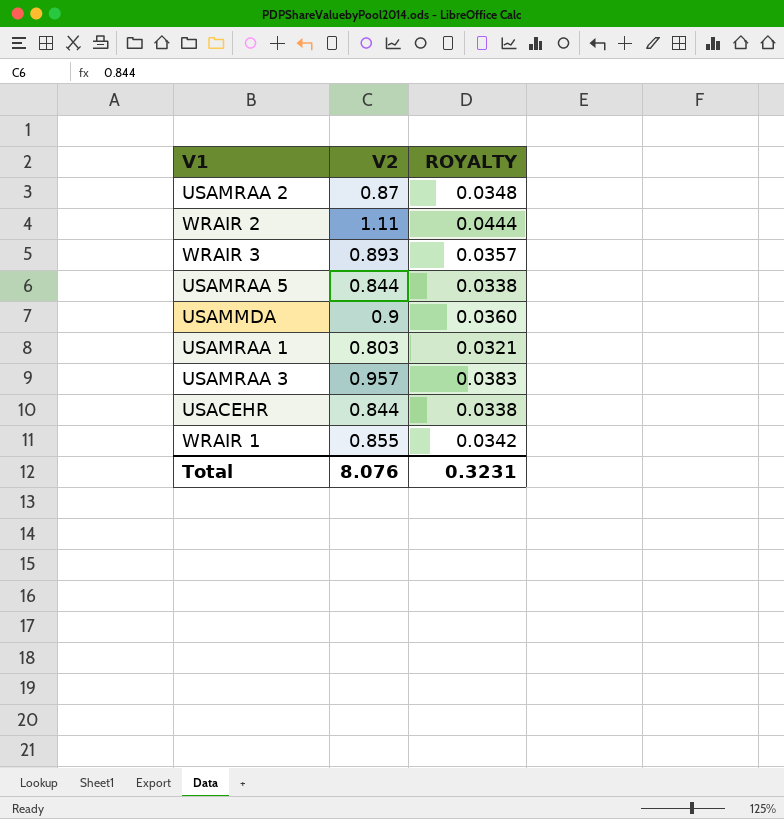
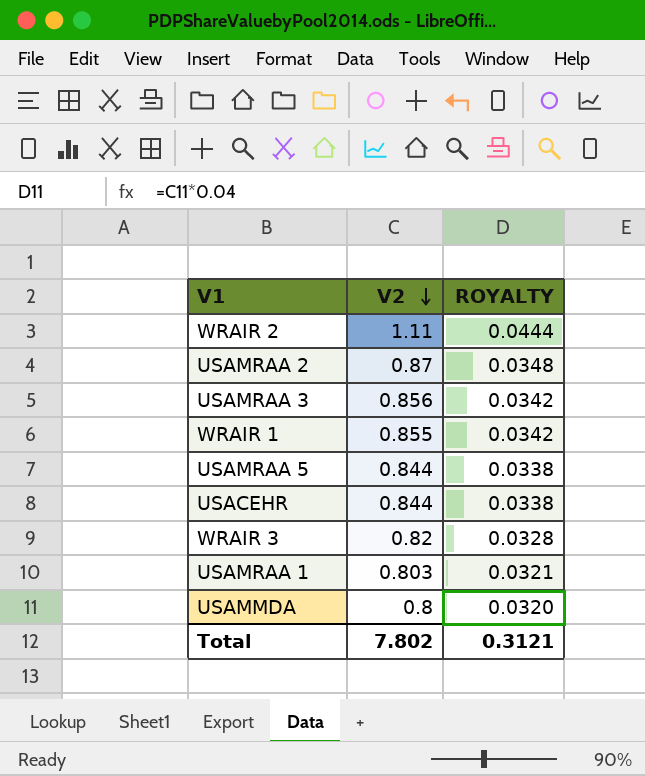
row order: none -> V2 descending
USAMRAA 3 | V2: 0.957 -> 0.856
USAMRAA 3 | ROYALTY: 0.0383 -> 0.0342
WRAIR 3 | V2: 0.893 -> 0.82
WRAIR 3 | ROYALTY: 0.0357 -> 0.0328
USAMMDA | V2: 0.9 -> 0.8
USAMMDA | ROYALTY: 0.0360 -> 0.0320
Total | V2: 8.076 -> 7.802
Total | ROYALTY: 0.3231 -> 0.3121

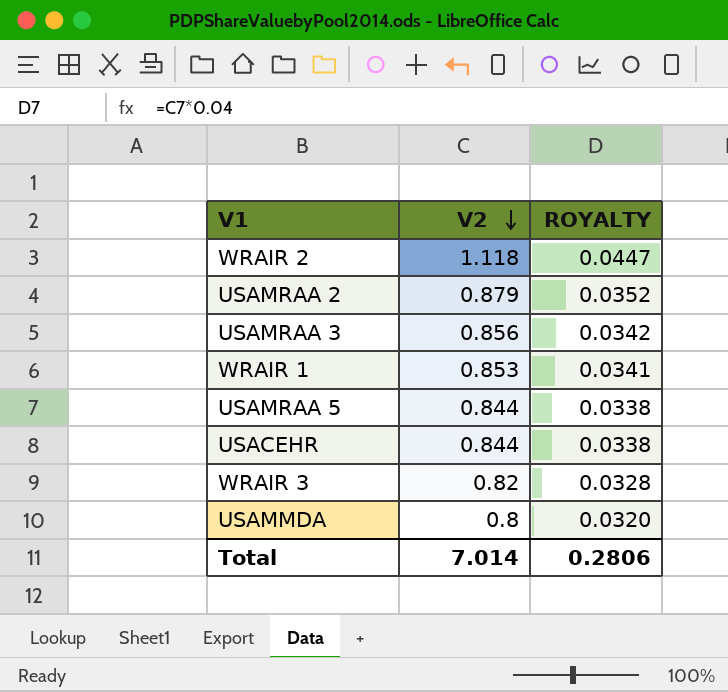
row USAMRAA 1: 0.803 | 0.0321 -> none
WRAIR 2 | V2: 1.11 -> 1.118
WRAIR 2 | ROYALTY: 0.0444 -> 0.0447
USAMRAA 2 | V2: 0.87 -> 0.879
USAMRAA 2 | ROYALTY: 0.0348 -> 0.0352
WRAIR 1 | V2: 0.855 -> 0.853
WRAIR 1 | ROYALTY: 0.0342 -> 0.0341
Total | V2: 7.802 -> 7.014
Total | ROYALTY: 0.3121 -> 0.2806

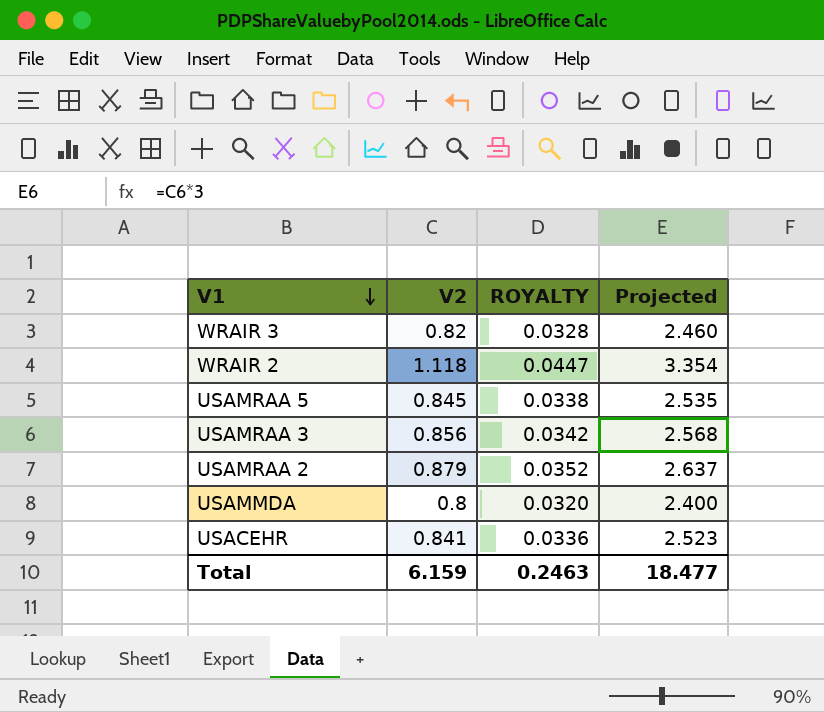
row order: V2 descending -> V1 descending
column Projected | formula: none -> [V2] * 3
row WRAIR 1: 0.853 | 0.0341 -> none
USAMRAA 5 | V2: 0.844 -> 0.845
USACEHR | V2: 0.844 -> 0.841
USACEHR | ROYALTY: 0.0338 -> 0.0336
Total | V2: 7.014 -> 6.159
Total | ROYALTY: 0.2806 -> 0.2463

